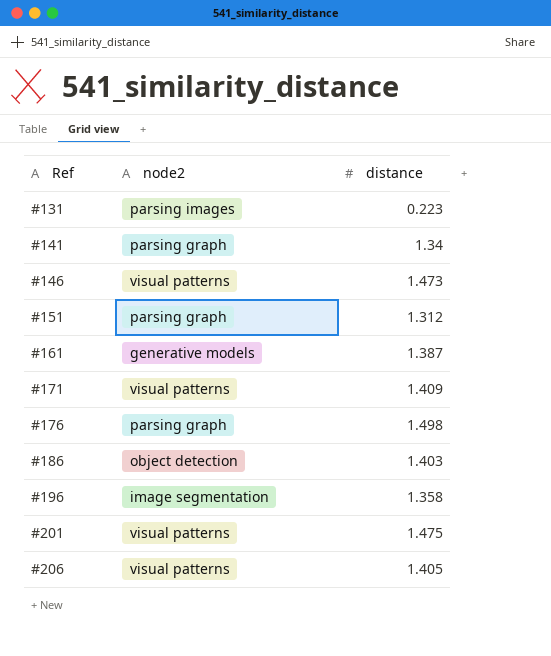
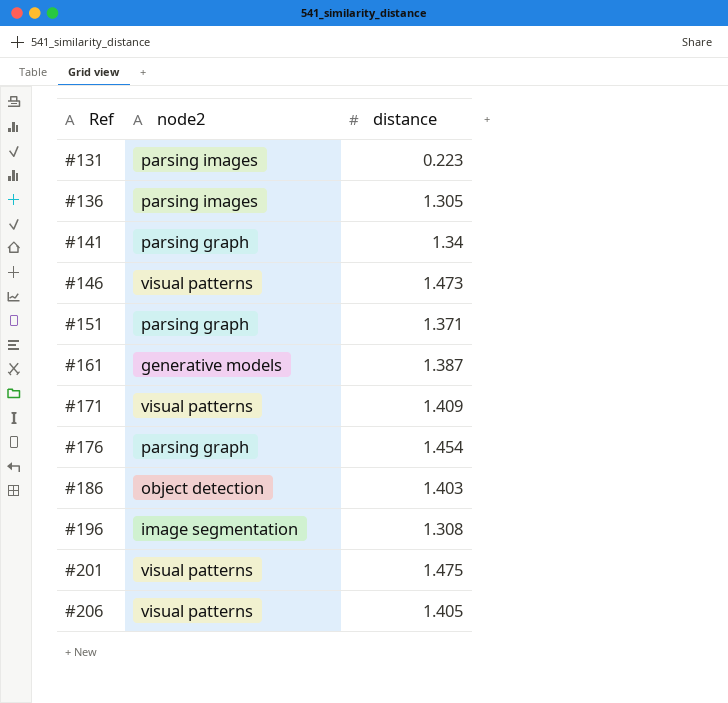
row #136: none -> parsing images | 1.305
#151 | distance: 1.312 -> 1.371
#176 | distance: 1.498 -> 1.454
#196 | distance: 1.358 -> 1.308

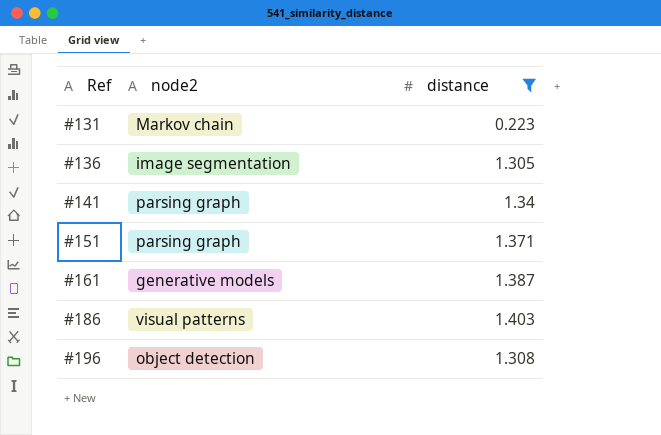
filter: none -> distance <= 1.403
#131 | node2: parsing images -> Markov chain
#136 | node2: parsing images -> image segmentation
#186 | node2: object detection -> visual patterns
#196 | node2: image segmentation -> object detection

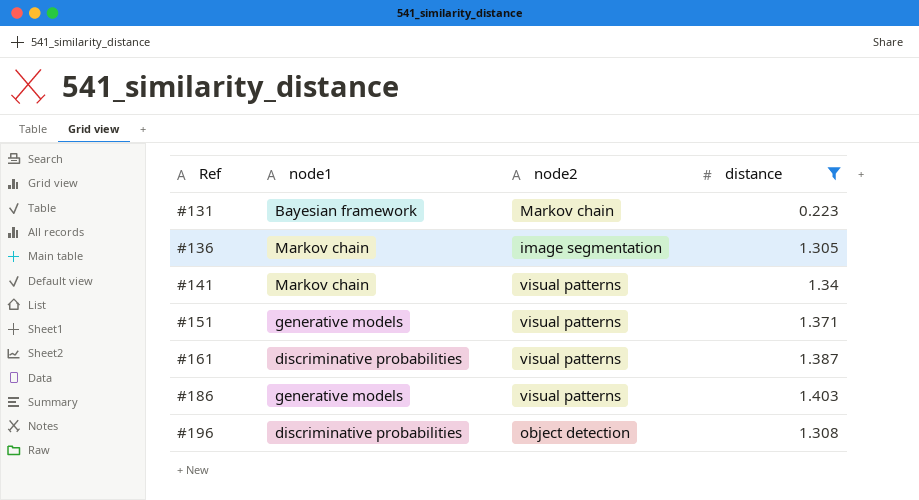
column node1 | position: none -> 2
#141 | node2: parsing graph -> visual patterns
#151 | node2: parsing graph -> visual patterns
#161 | node2: generative models -> visual patterns

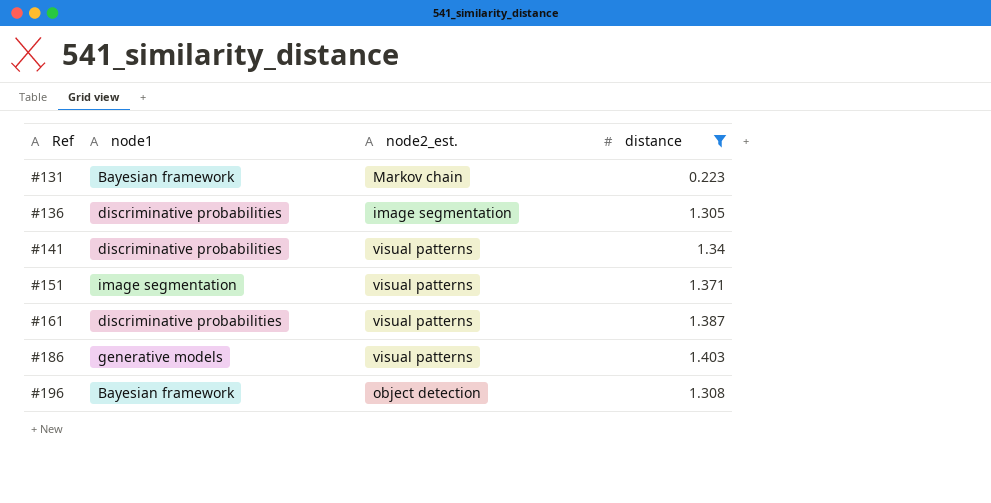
column name: node2 -> node2_est.
#136 | node1: Markov chain -> discriminative probabilities
#141 | node1: Markov chain -> discriminative probabilities
#151 | node1: generative models -> image segmentation
#196 | node1: discriminative probabilities -> Bayesian framework

